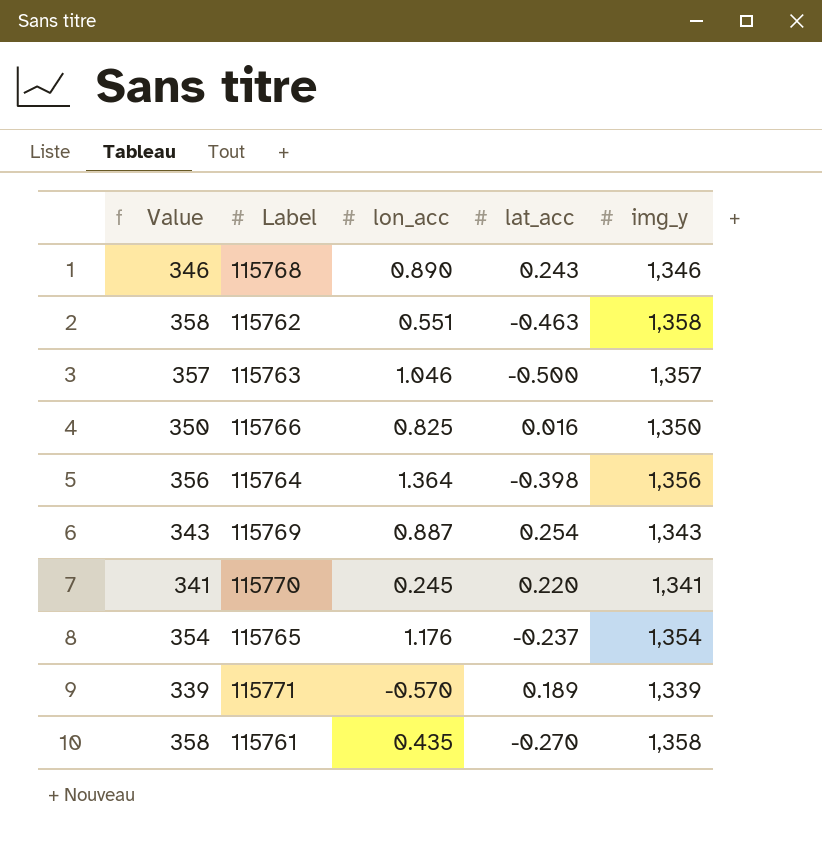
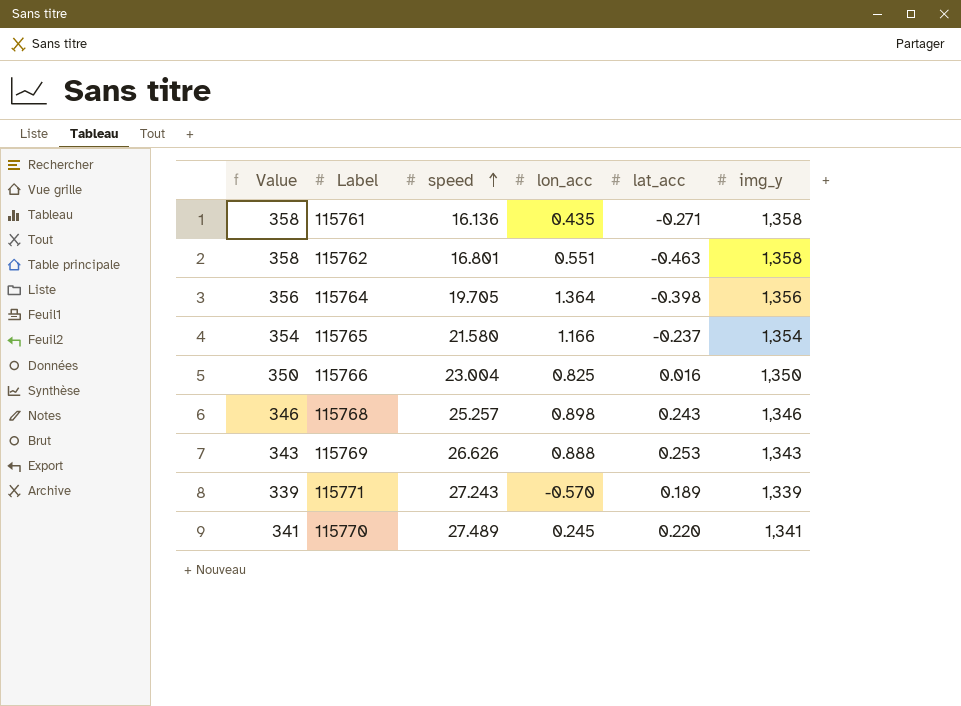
row order: none -> speed ascending
column speed | position: none -> 3
row 115763: 357 | 1.046 | -0.500 | 1,357 -> none
115761 | lat_acc: -0.270 -> -0.271
115765 | lon_acc: 1.176 -> 1.166
115768 | lon_acc: 0.890 -> 0.898
115769 | lon_acc: 0.887 -> 0.888
115769 | lat_acc: 0.254 -> 0.253

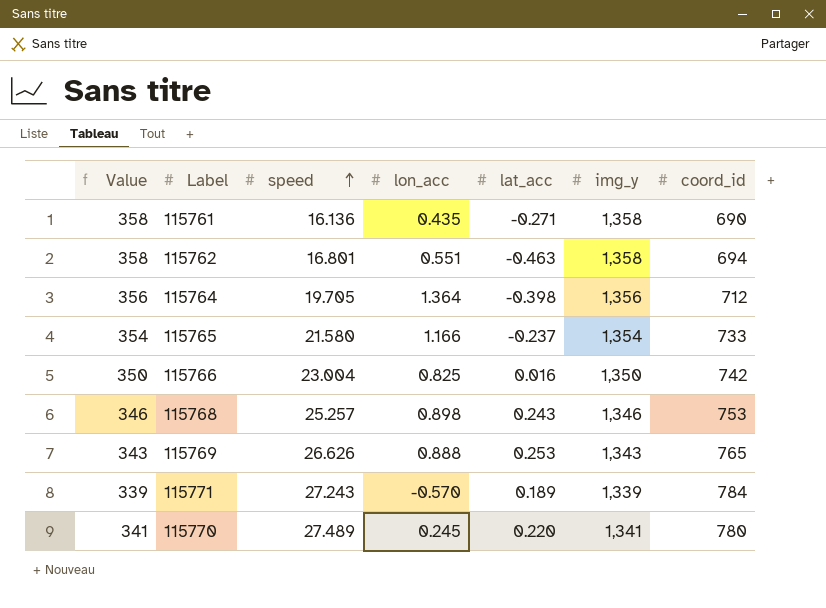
column coord_id | position: none -> 7

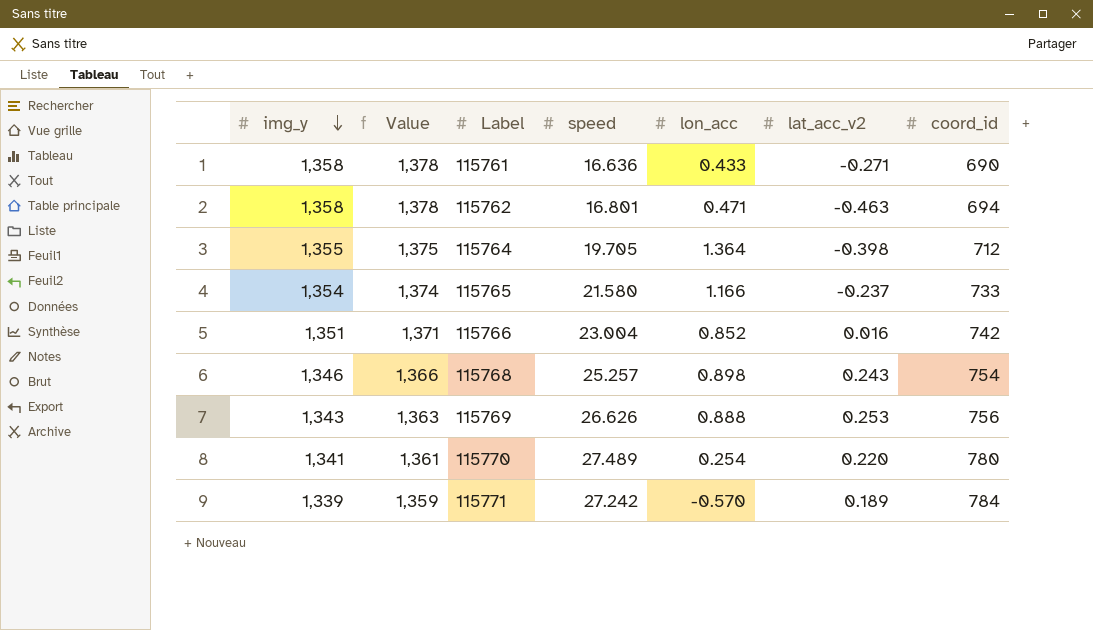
row order: speed ascending -> img_y descending
column img_y | position: 6 -> 1
column Value | formula: [img_y] - 1000 -> [img_y] + 20
column name: lat_acc -> lat_acc_v2
115761 | speed: 16.136 -> 16.636
115761 | lon_acc: 0.435 -> 0.433
115762 | lon_acc: 0.551 -> 0.471
115764 | img_y: 1,356 -> 1,355
115766 | img_y: 1,350 -> 1,351
115766 | lon_acc: 0.825 -> 0.852
115768 | coord_id: 753 -> 754
115769 | coord_id: 765 -> 756
115770 | lon_acc: 0.245 -> 0.254
115771 | speed: 27.243 -> 27.242

